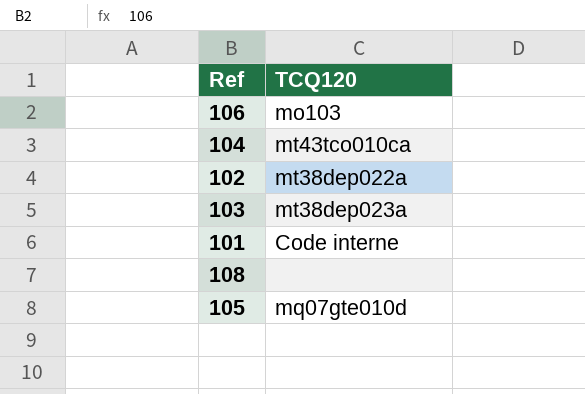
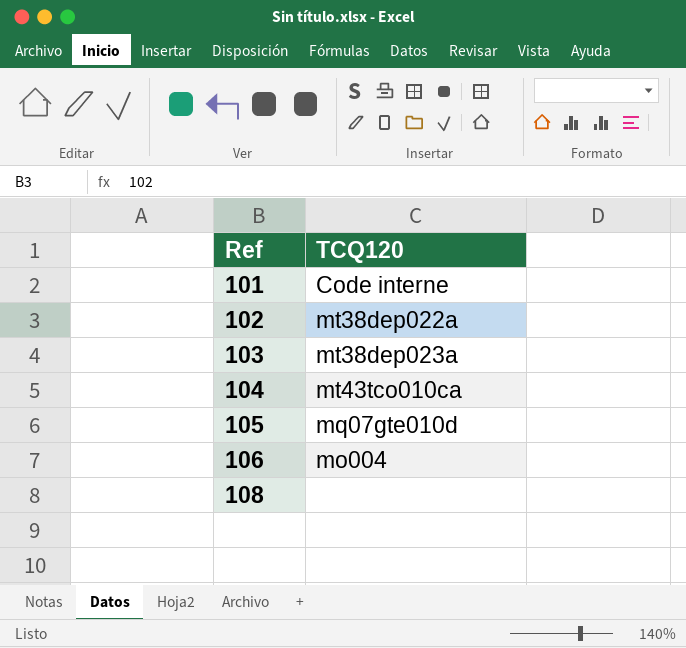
row order: none -> Ref ascending
106 | TCQ120: mo103 -> mo004

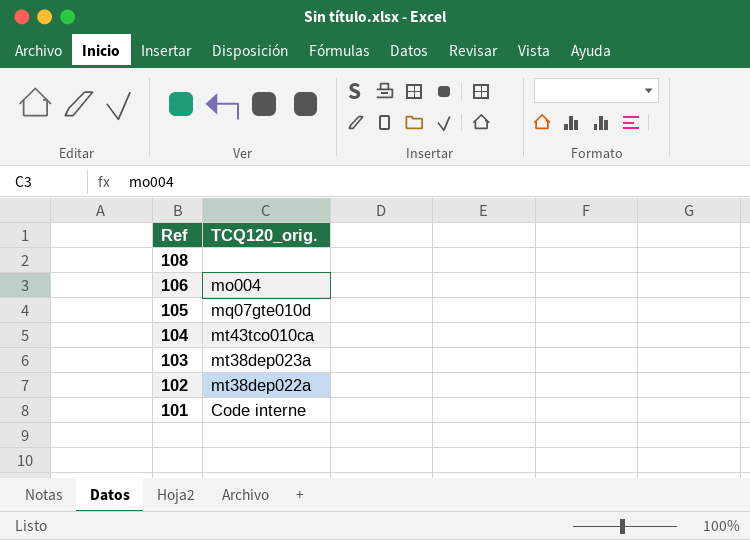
row order: Ref ascending -> Ref descending
column name: TCQ120 -> TCQ120_orig.

